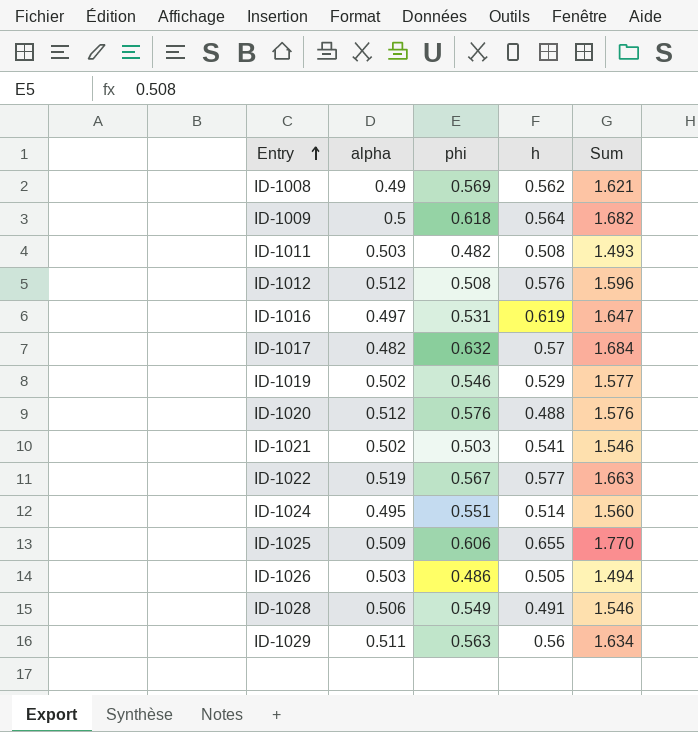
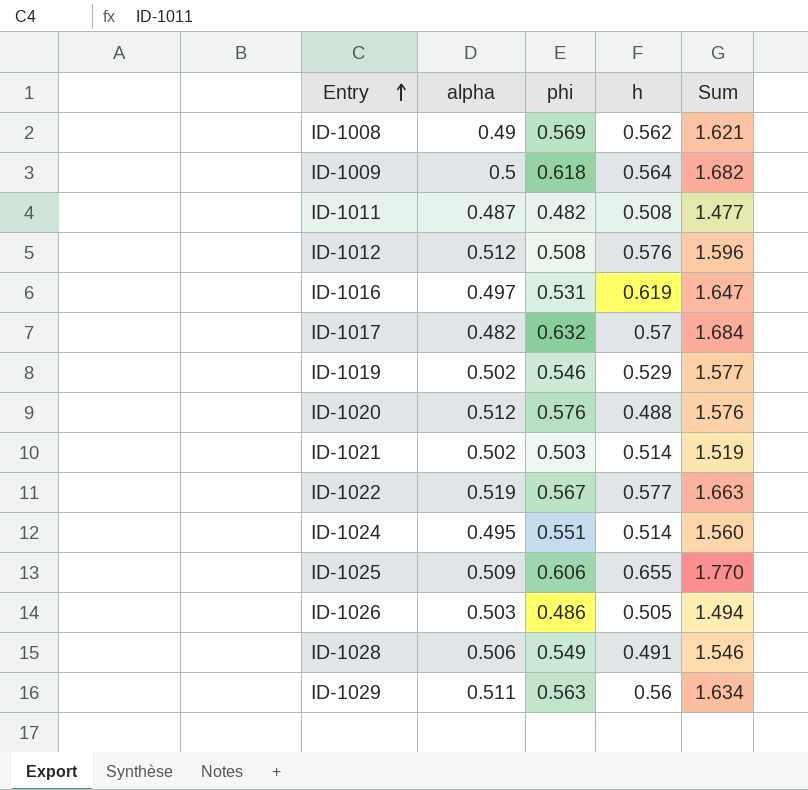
ID-1011 | alpha: 0.503 -> 0.487
ID-1011 | Sum: 1.493 -> 1.477
ID-1021 | h: 0.541 -> 0.514
ID-1021 | Sum: 1.546 -> 1.519

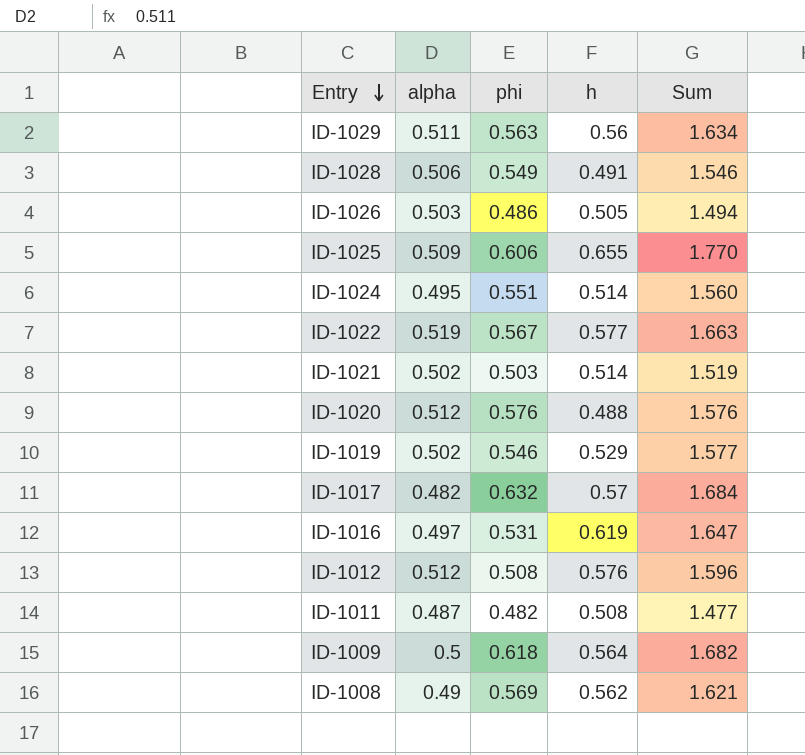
row order: Entry ascending -> Entry descending

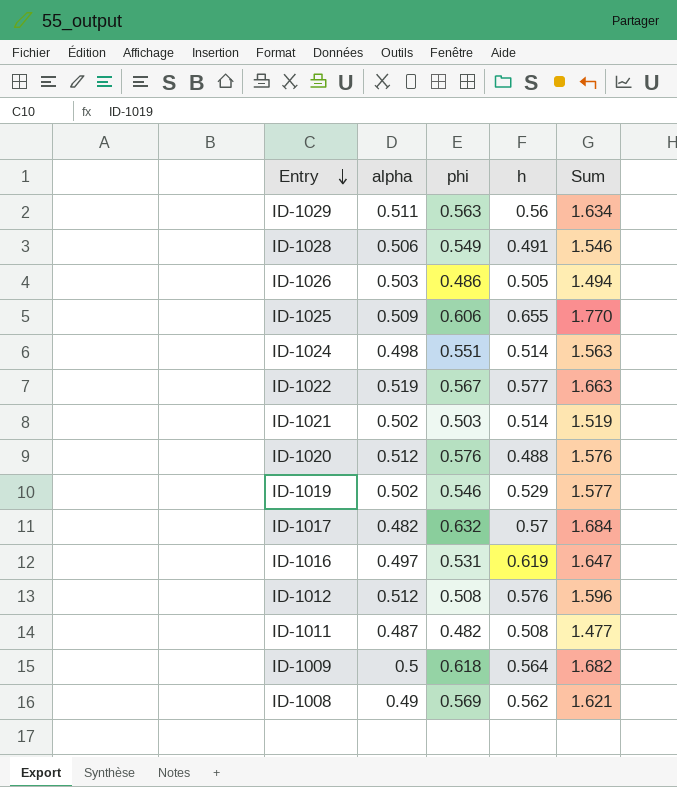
ID-1024 | alpha: 0.495 -> 0.498
ID-1024 | Sum: 1.560 -> 1.563

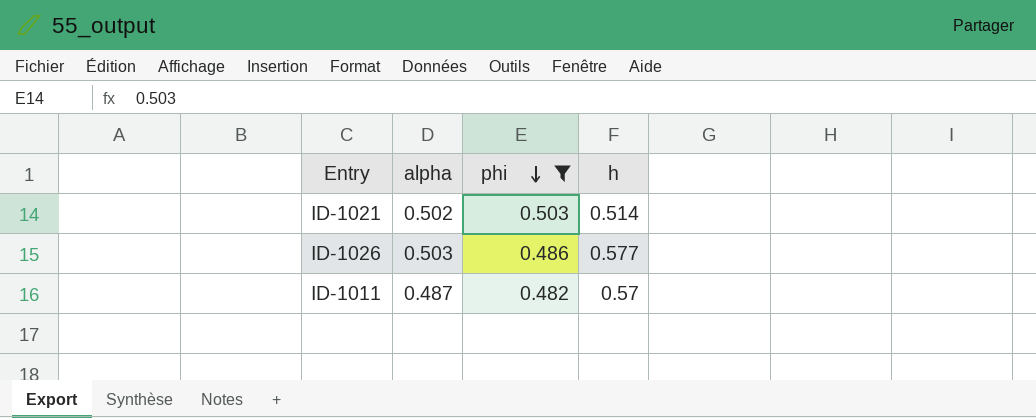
filter: none -> phi <= 0.503
row order: Entry descending -> phi descending
column Sum | formula: [alpha] + [phi] + [h] -> none
ID-1026 | h: 0.505 -> 0.577
ID-1011 | h: 0.508 -> 0.57

